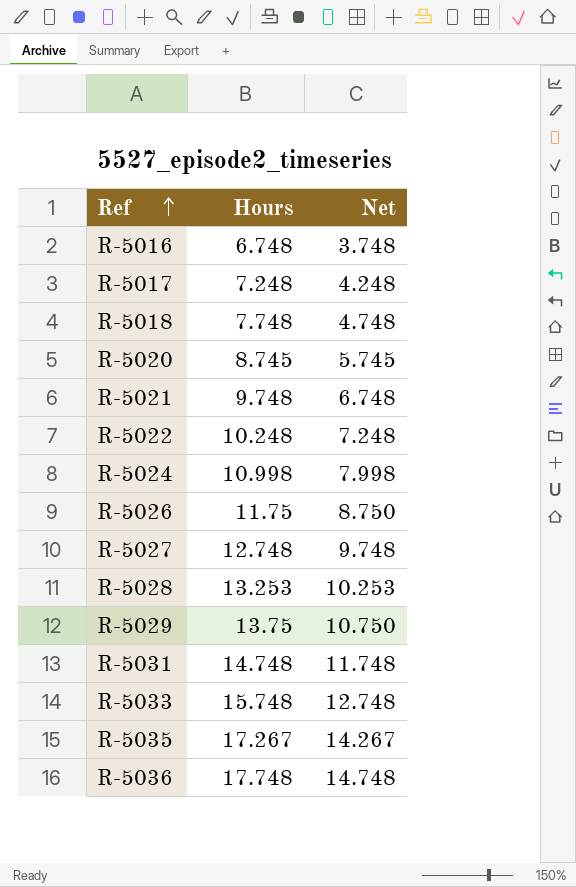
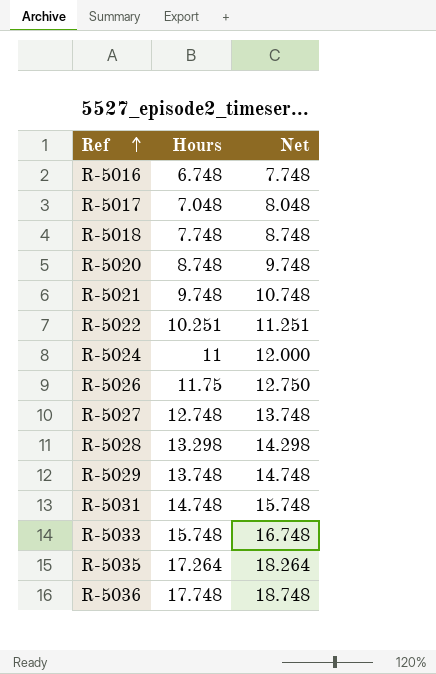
column Net | formula: [Hours] - 3 -> [Hours] + 1
R-5017 | Hours: 7.248 -> 7.048
R-5020 | Hours: 8.745 -> 8.748
R-5022 | Hours: 10.248 -> 10.251
R-5024 | Hours: 10.998 -> 11
R-5028 | Hours: 13.253 -> 13.298
R-5029 | Hours: 13.75 -> 13.748
R-5035 | Hours: 17.267 -> 17.264

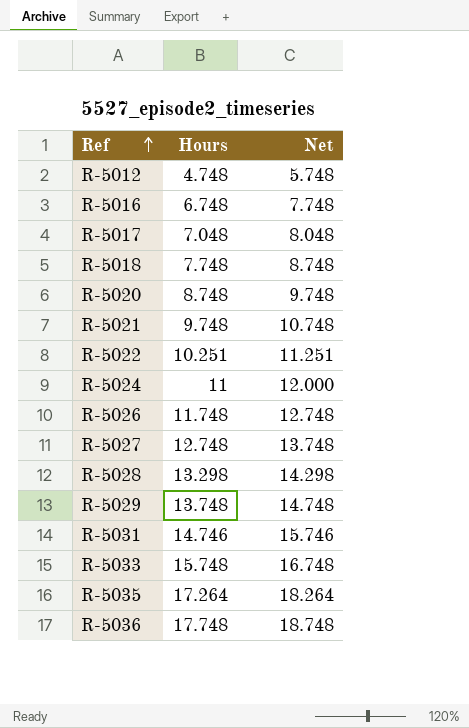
row R-5012: none -> 4.748 | 5.748
R-5026 | Hours: 11.75 -> 11.748
R-5026 | Net: 12.750 -> 12.748
R-5031 | Hours: 14.748 -> 14.746
R-5031 | Net: 15.748 -> 15.746

